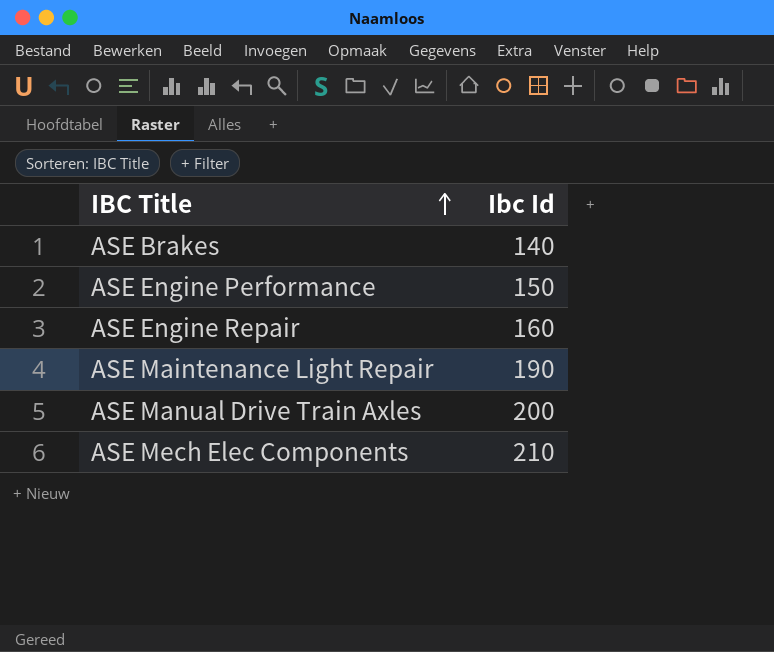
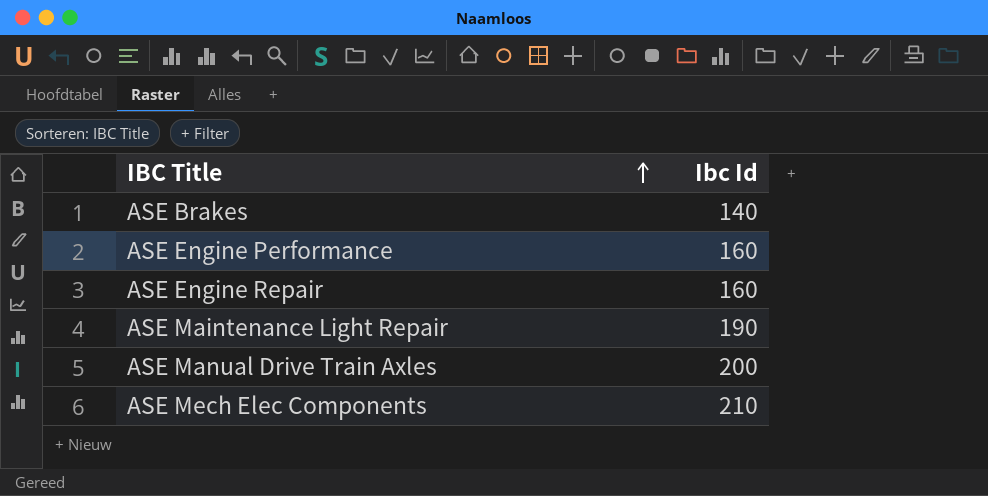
ASE Engine Performance | Ibc Id: 150 -> 160

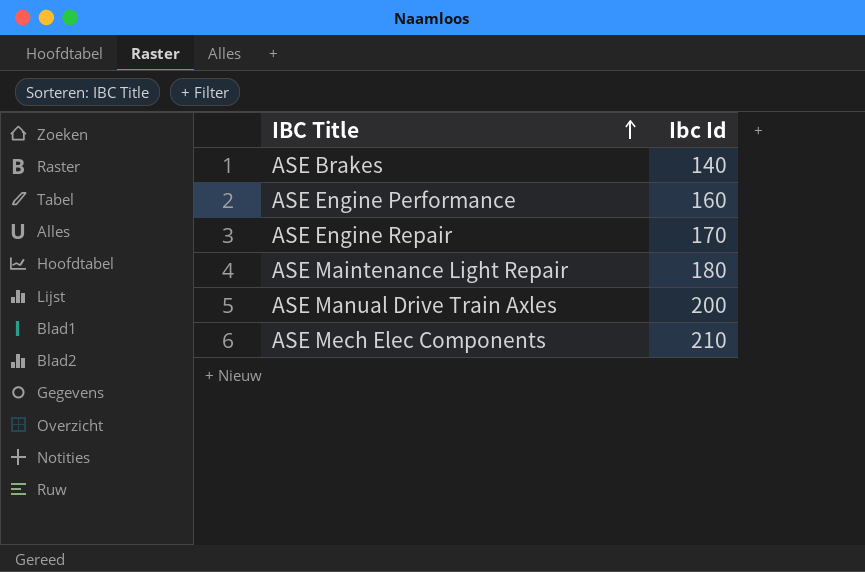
ASE Engine Repair | Ibc Id: 160 -> 170
ASE Maintenance Light Repair | Ibc Id: 190 -> 180

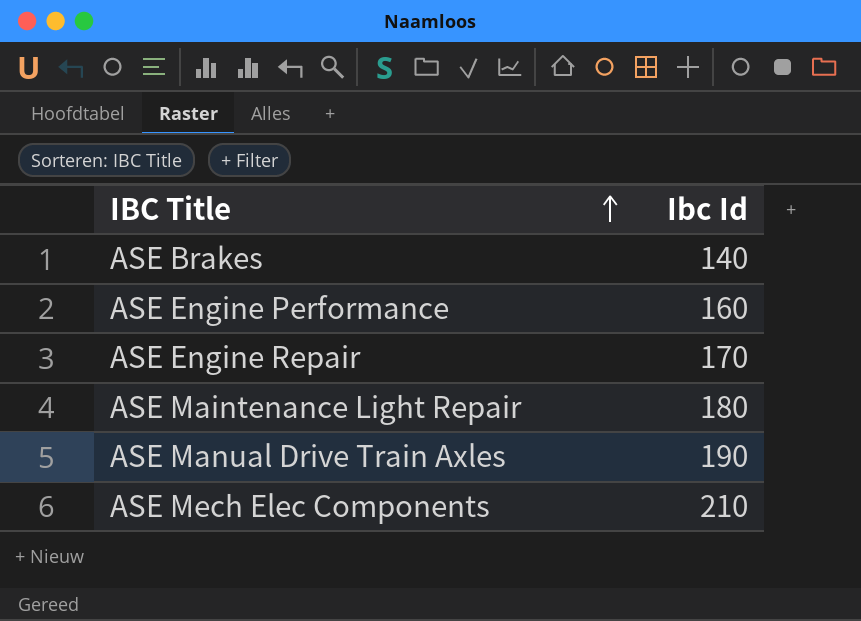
ASE Manual Drive Train Axles | Ibc Id: 200 -> 190

